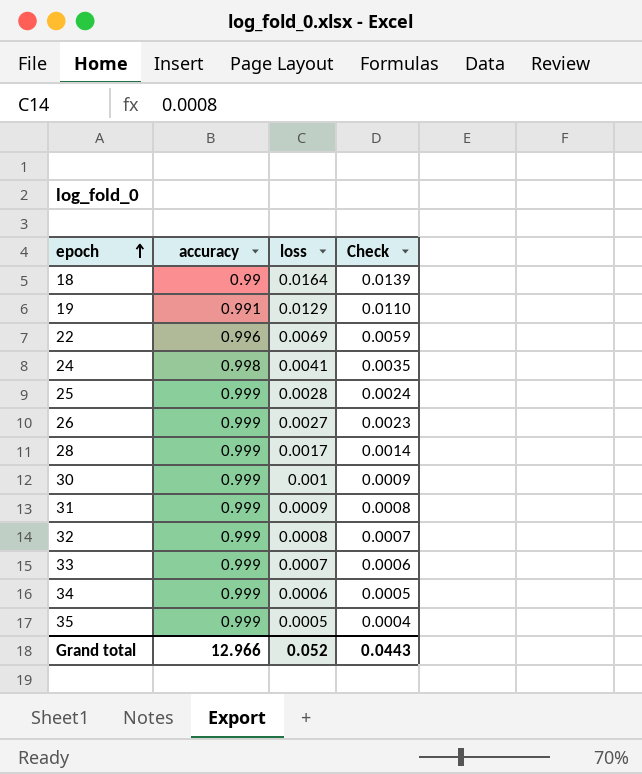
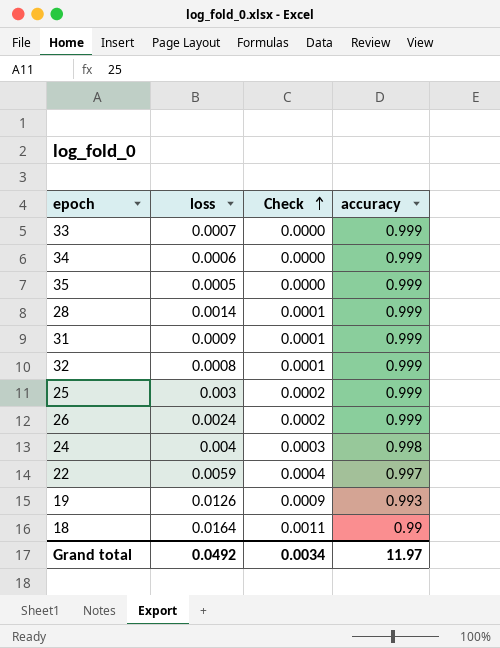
row order: epoch ascending -> Check ascending
column Check | formula: [loss] * 0.85 -> [loss] * 0.07
column accuracy | position: 2 -> 4
row 30: 0.999 | 0.001 | 0.0009 -> none
28 | loss: 0.0017 -> 0.0014
25 | loss: 0.0028 -> 0.003
26 | loss: 0.0027 -> 0.0024
24 | loss: 0.0041 -> 0.004
22 | loss: 0.0069 -> 0.0059
22 | accuracy: 0.996 -> 0.997
19 | loss: 0.0129 -> 0.0126
19 | accuracy: 0.991 -> 0.993
Grand total | loss: 0.052 -> 0.0492
Grand total | Check: 0.0443 -> 0.0034
Grand total | accuracy: 12.966 -> 11.97

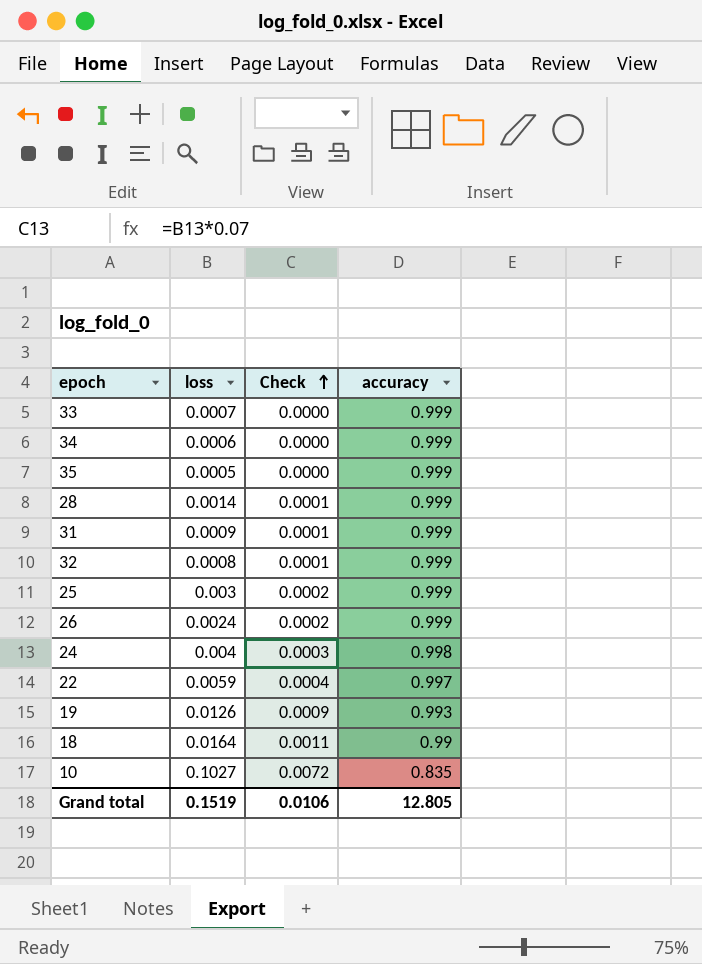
row 10: none -> 0.1027 | 0.0072 | 0.835
Grand total | loss: 0.0492 -> 0.1519
Grand total | Check: 0.0034 -> 0.0106
Grand total | accuracy: 11.97 -> 12.805

